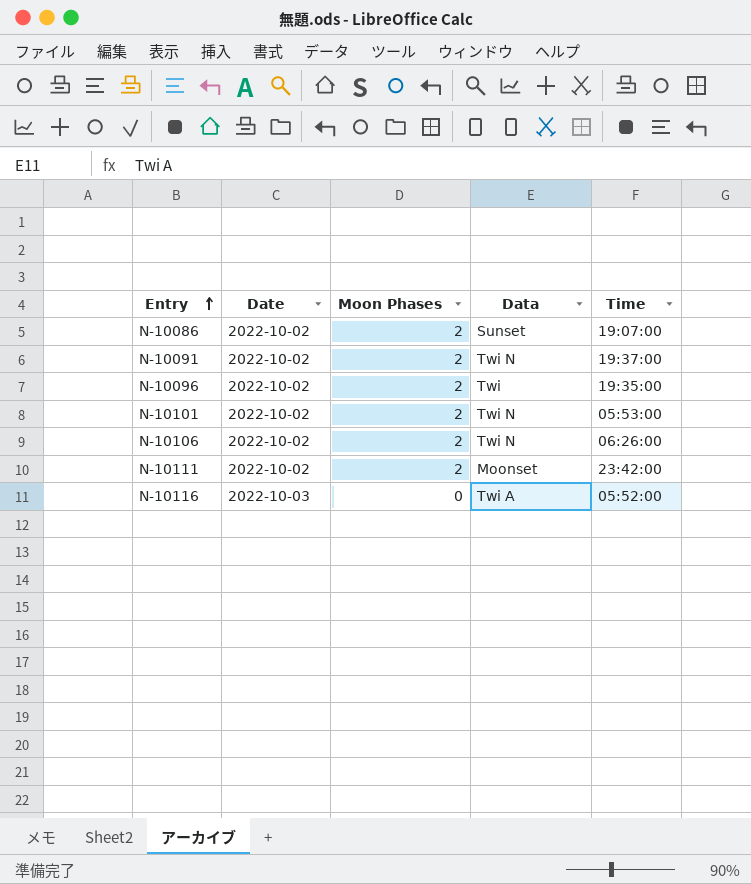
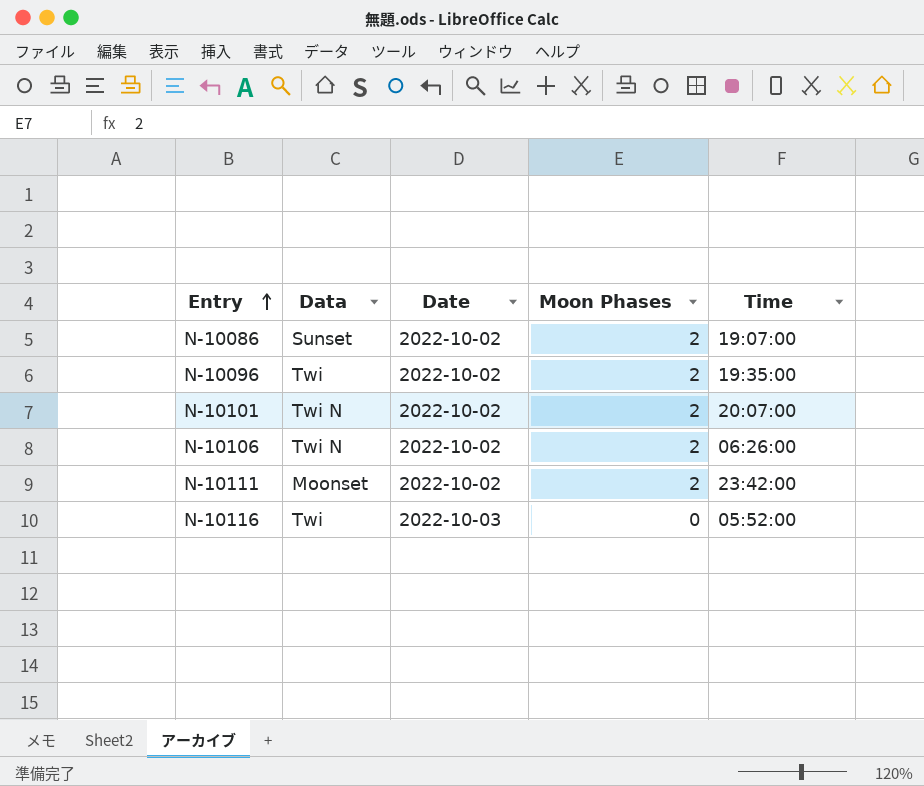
column Data | position: 4 -> 2
row N-10091: 2022-10-02 | 2 | Twi N | 19:37:00 -> none
N-10101 | Time: 05:53:00 -> 20:07:00
N-10116 | Data: Twi A -> Twi

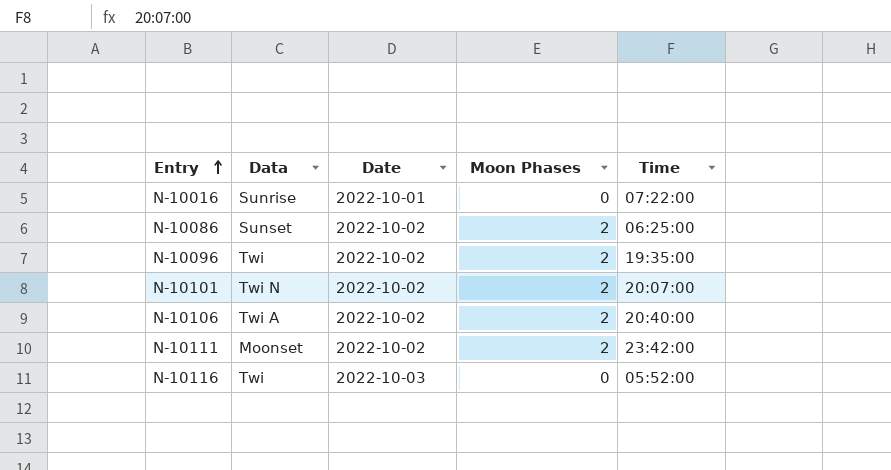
row N-10016: none -> Sunrise | 2022-10-01 | 0 | 07:22:00
N-10086 | Time: 19:07:00 -> 06:25:00
N-10106 | Data: Twi N -> Twi A
N-10106 | Time: 06:26:00 -> 20:40:00

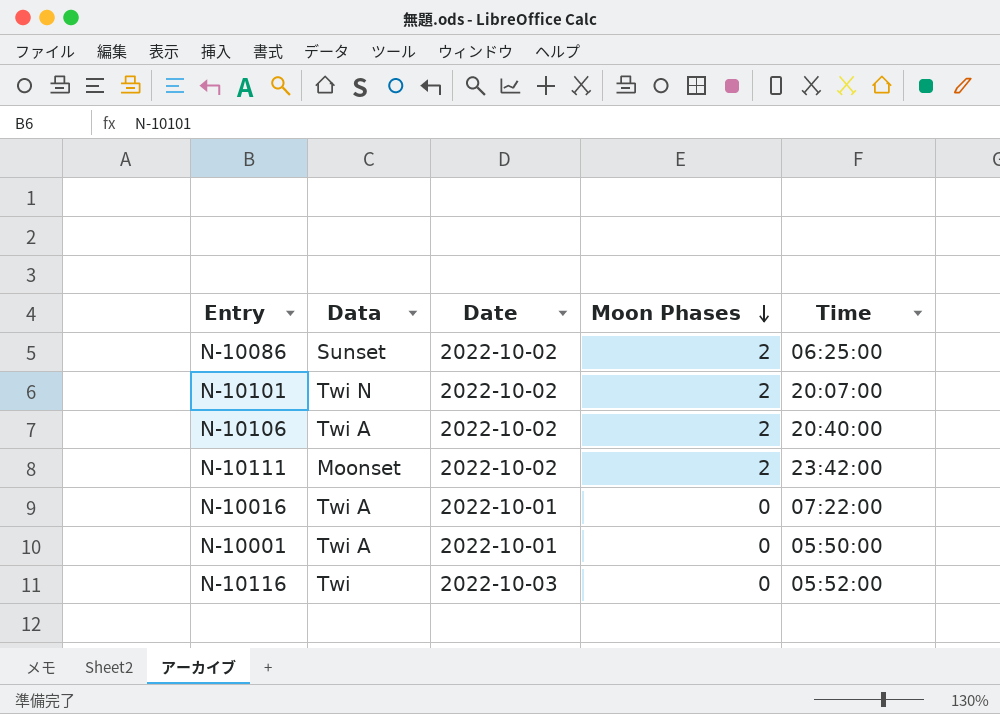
row order: Entry ascending -> Moon Phases descending
row N-10096: Twi | 2022-10-02 | 2 | 19:35:00 -> none
N-10016 | Data: Sunrise -> Twi A
row N-10001: none -> Twi A | 2022-10-01 | 0 | 05:50:00

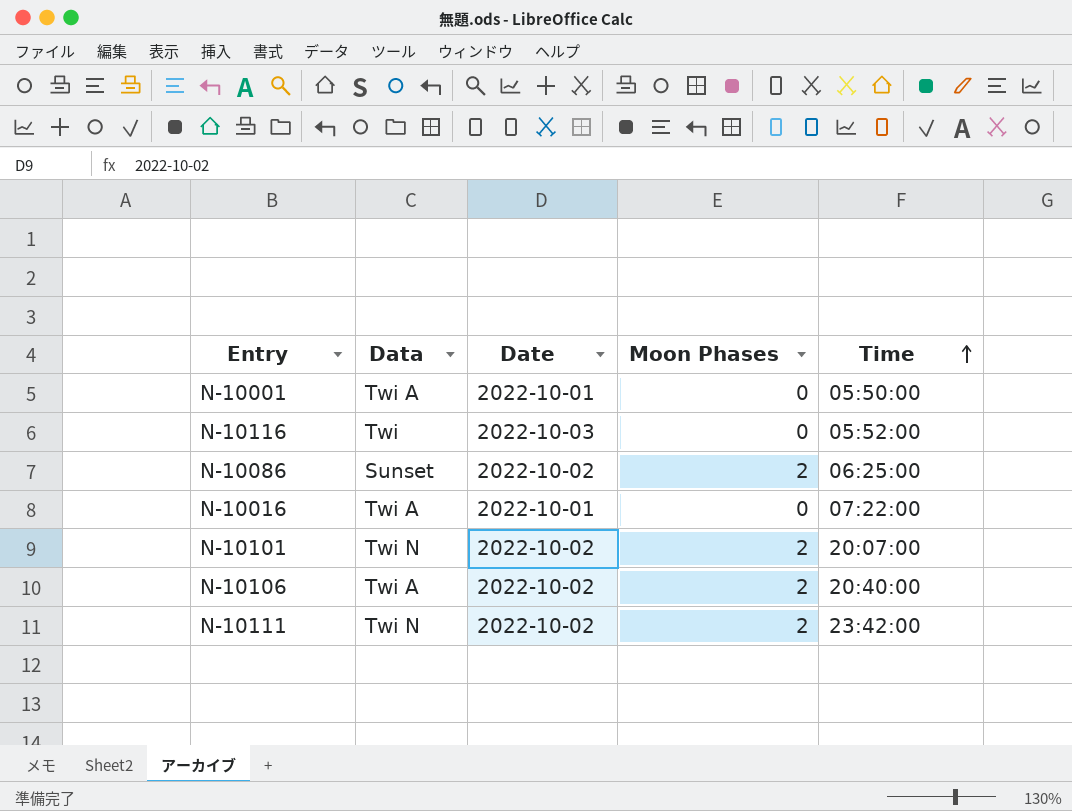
row order: Moon Phases descending -> Time ascending
N-10111 | Data: Moonset -> Twi N

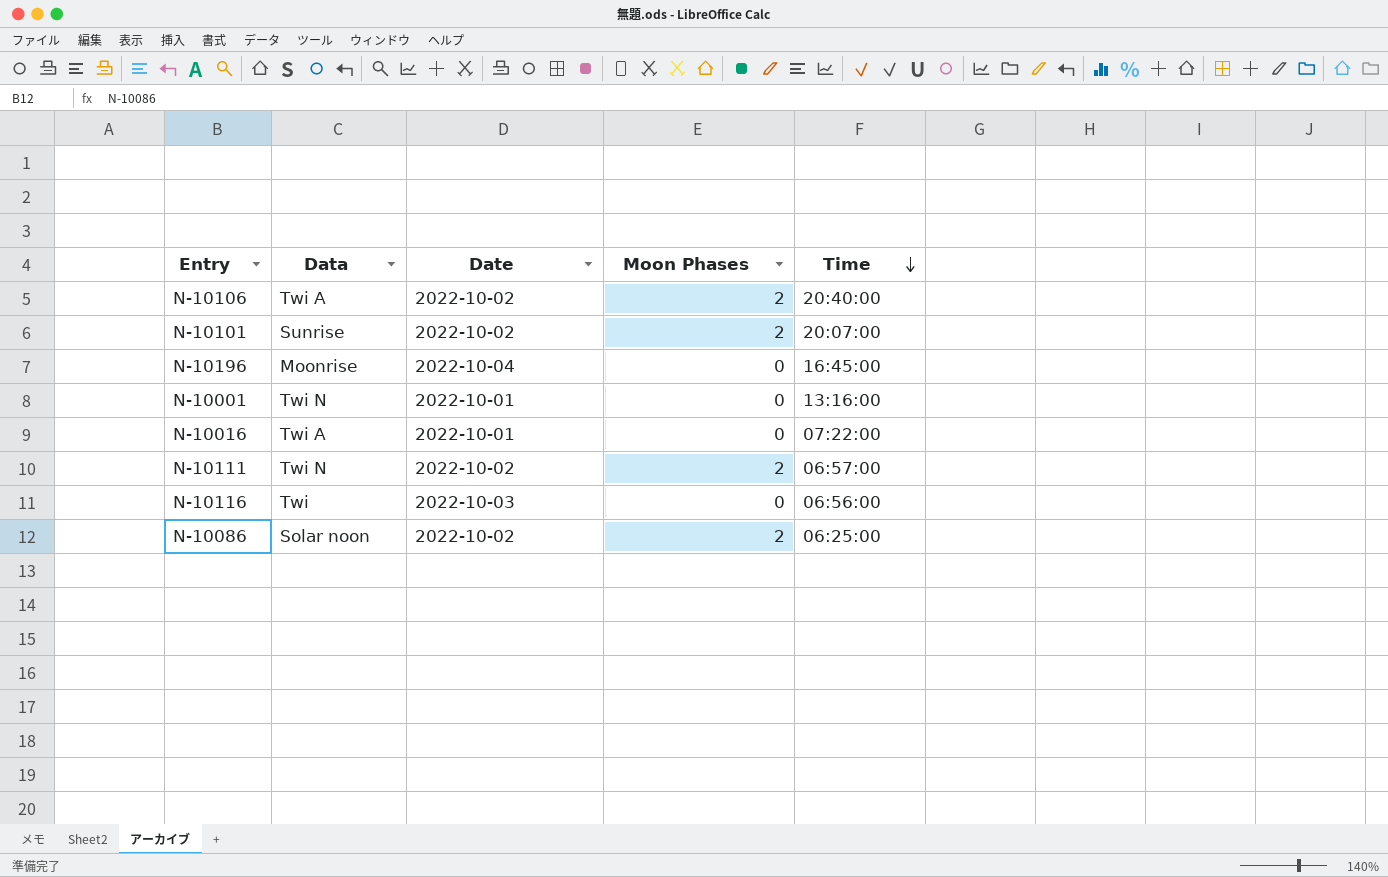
row order: Time ascending -> Time descending
N-10101 | Data: Twi N -> Sunrise
row N-10196: none -> Moonrise | 2022-10-04 | 0 | 16:45:00
N-10001 | Data: Twi A -> Twi N
N-10001 | Time: 05:50:00 -> 13:16:00
N-10111 | Time: 23:42:00 -> 06:57:00
N-10116 | Time: 05:52:00 -> 06:56:00
N-10086 | Data: Sunset -> Solar noon

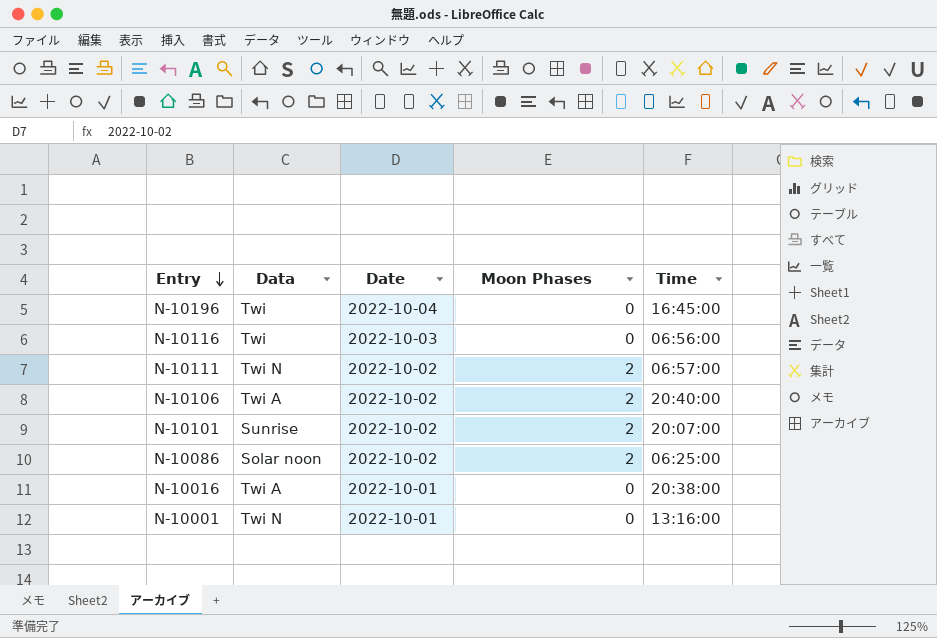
row order: Time descending -> Entry descending
N-10196 | Data: Moonrise -> Twi
N-10016 | Time: 07:22:00 -> 20:38:00

